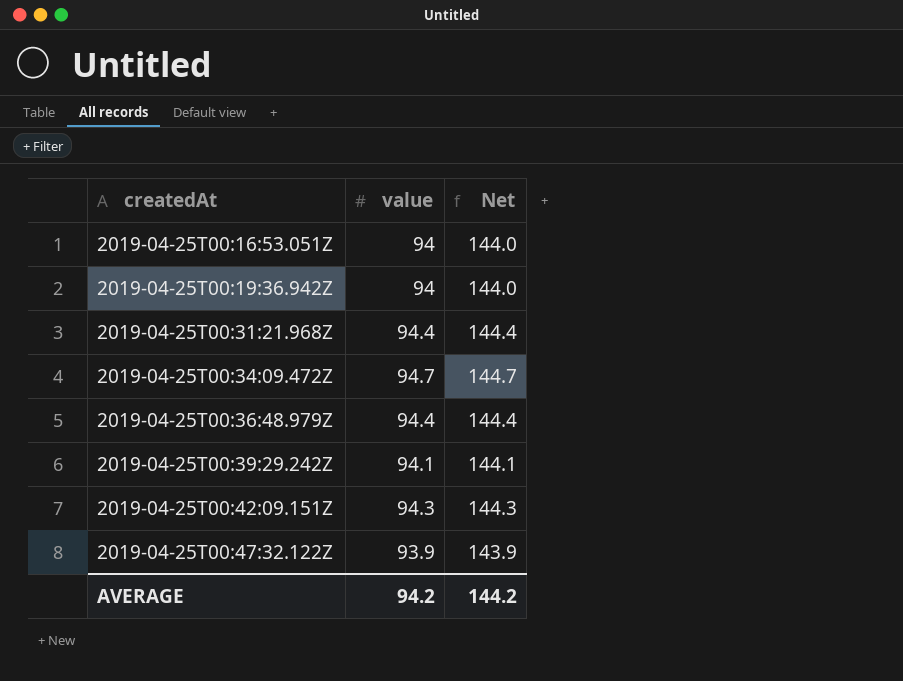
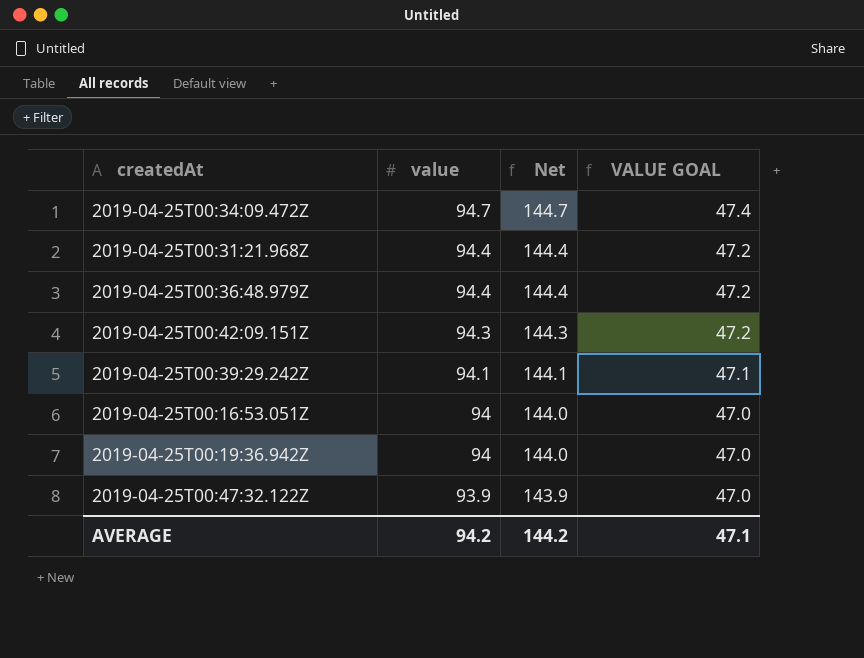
row order: createdAt ascending -> value descending
column VALUE GOAL | formula: none -> [value] * 0.5

